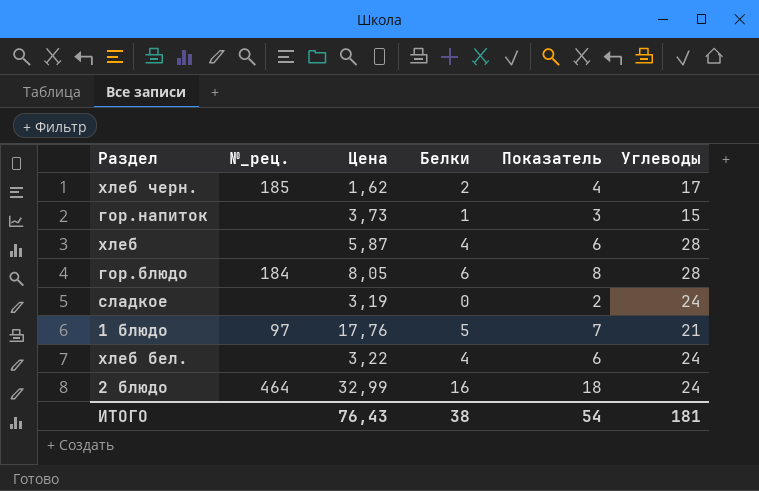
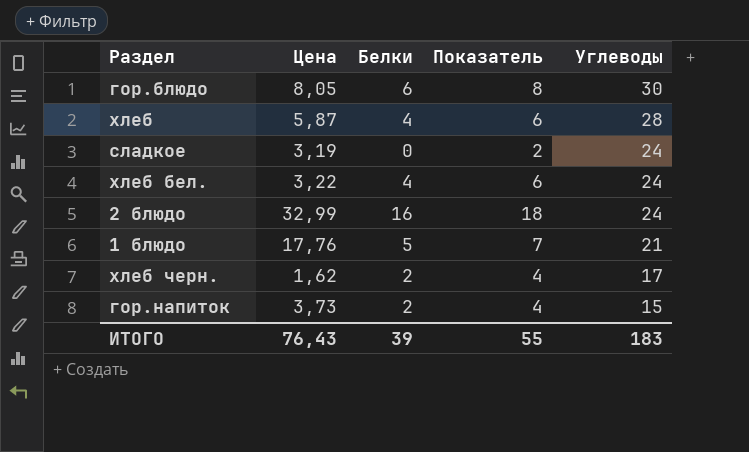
row order: none -> Углеводы descending
column №_рец. | position: 2 -> none
гор.блюдо | Углеводы: 28 -> 30
гор.напиток | Белки: 1 -> 2
гор.напиток | Показатель: 3 -> 4
ИТОГО | Белки: 38 -> 39
ИТОГО | Показатель: 54 -> 55
ИТОГО | Углеводы: 181 -> 183

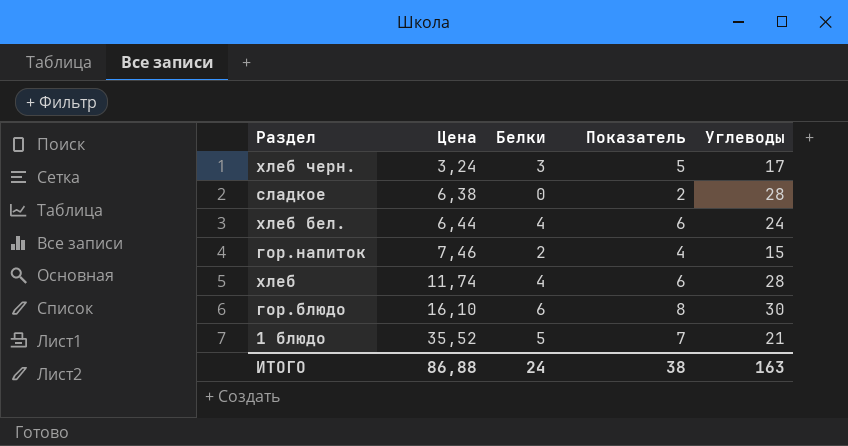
row order: Углеводы descending -> Цена ascending
row 2 блюдо: 32,99 | 16 | 18 | 24 -> none
хлеб черн. | Цена: 1,62 -> 3,24
хлеб черн. | Белки: 2 -> 3
хлеб черн. | Показатель: 4 -> 5
сладкое | Цена: 3,19 -> 6,38
сладкое | Углеводы: 24 -> 28
хлеб бел. | Цена: 3,22 -> 6,44
гор.напиток | Цена: 3,73 -> 7,46
хлеб | Цена: 5,87 -> 11,74
гор.блюдо | Цена: 8,05 -> 16,10
1 блюдо | Цена: 17,76 -> 35,52
ИТОГО | Цена: 76,43 -> 86,88
ИТОГО | Белки: 39 -> 24
ИТОГО | Показатель: 55 -> 38
ИТОГО | Углеводы: 183 -> 163

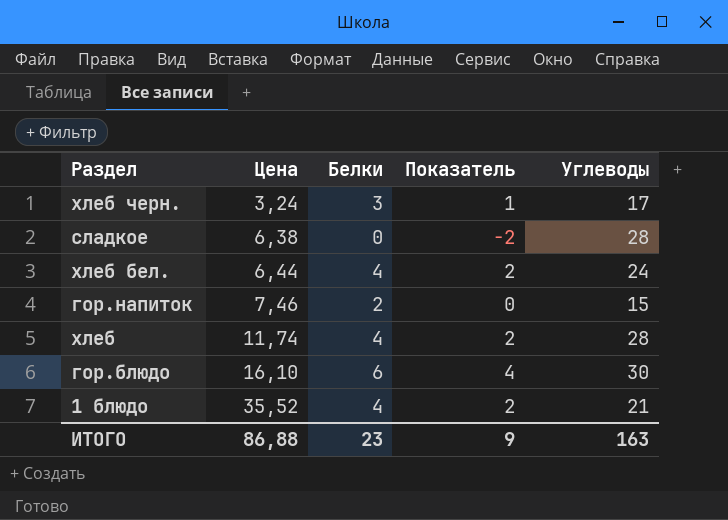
column Показатель | formula: [Белки] + 2 -> [Белки] - 2
1 блюдо | Белки: 5 -> 4
ИТОГО | Белки: 24 -> 23
ИТОГО | Показатель: 38 -> 9

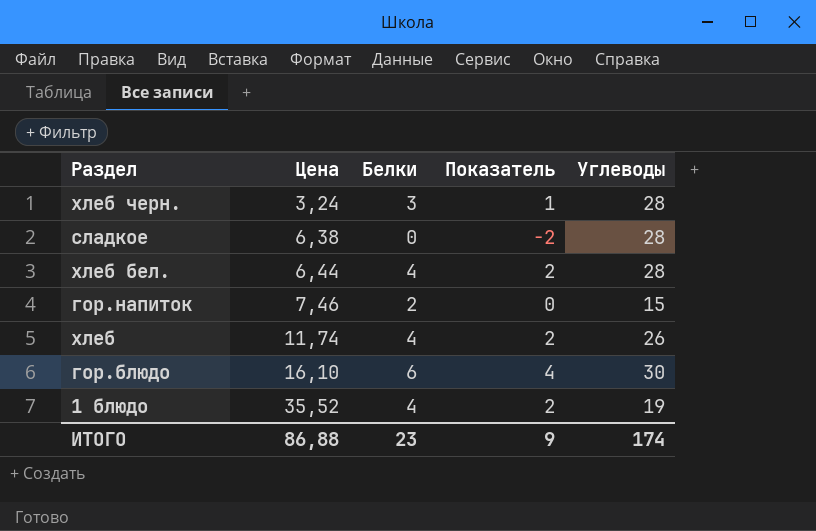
хлеб черн. | Углеводы: 17 -> 28
хлеб бел. | Углеводы: 24 -> 28
хлеб | Углеводы: 28 -> 26
1 блюдо | Углеводы: 21 -> 19
ИТОГО | Углеводы: 163 -> 174

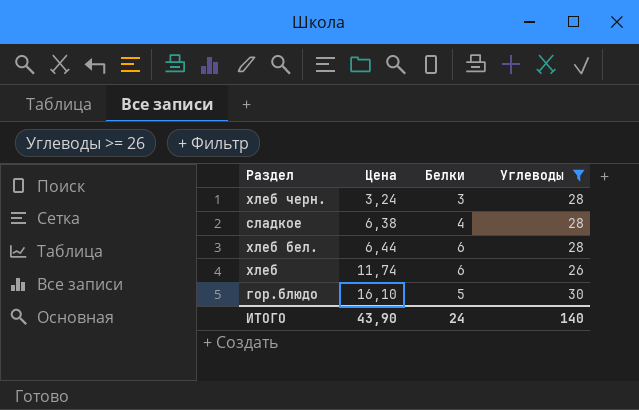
filter: none -> Углеводы >= 26
column Показатель | formula: [Белки] - 2 -> none
сладкое | Белки: 0 -> 4
хлеб бел. | Белки: 4 -> 6
хлеб | Белки: 4 -> 6
гор.блюдо | Белки: 6 -> 5
ИТОГО | Цена: 86,88 -> 43,90
ИТОГО | Белки: 23 -> 24
ИТОГО | Углеводы: 174 -> 140

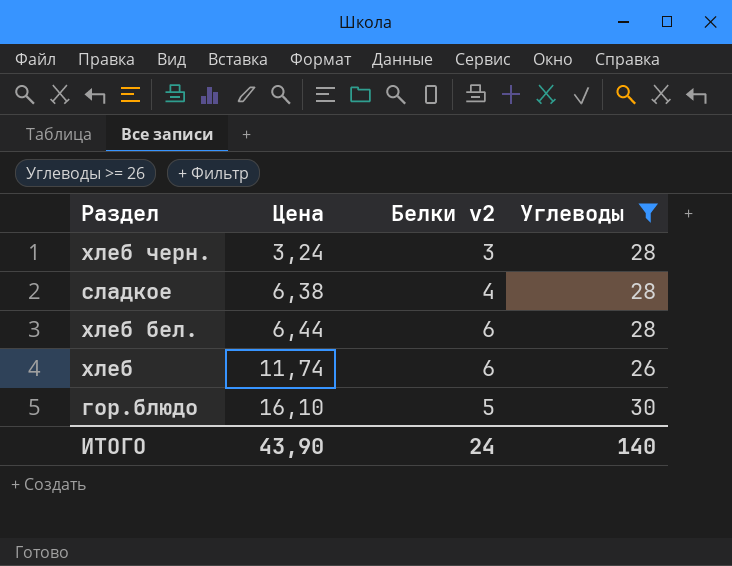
column name: Белки -> Белки v2

